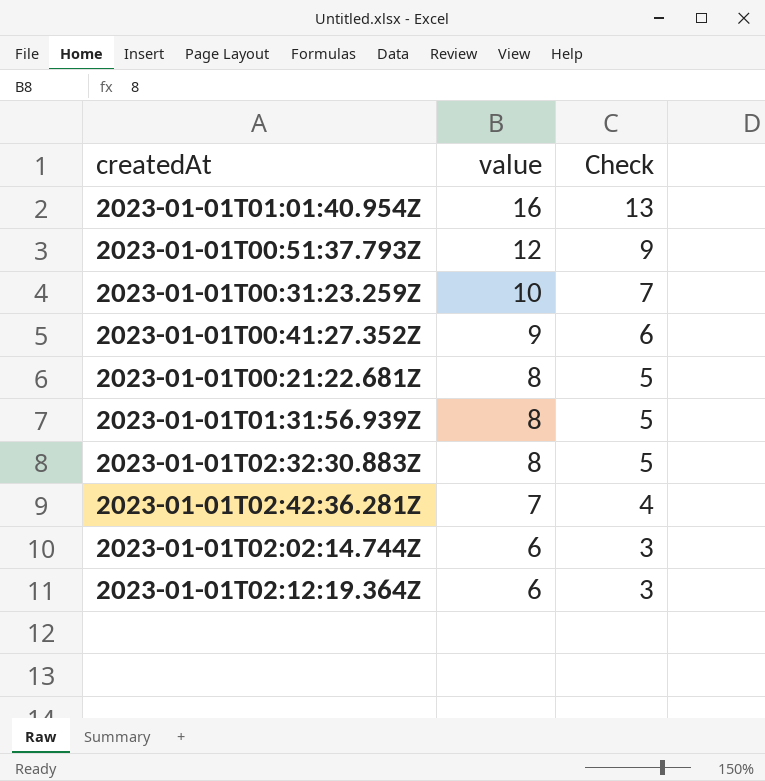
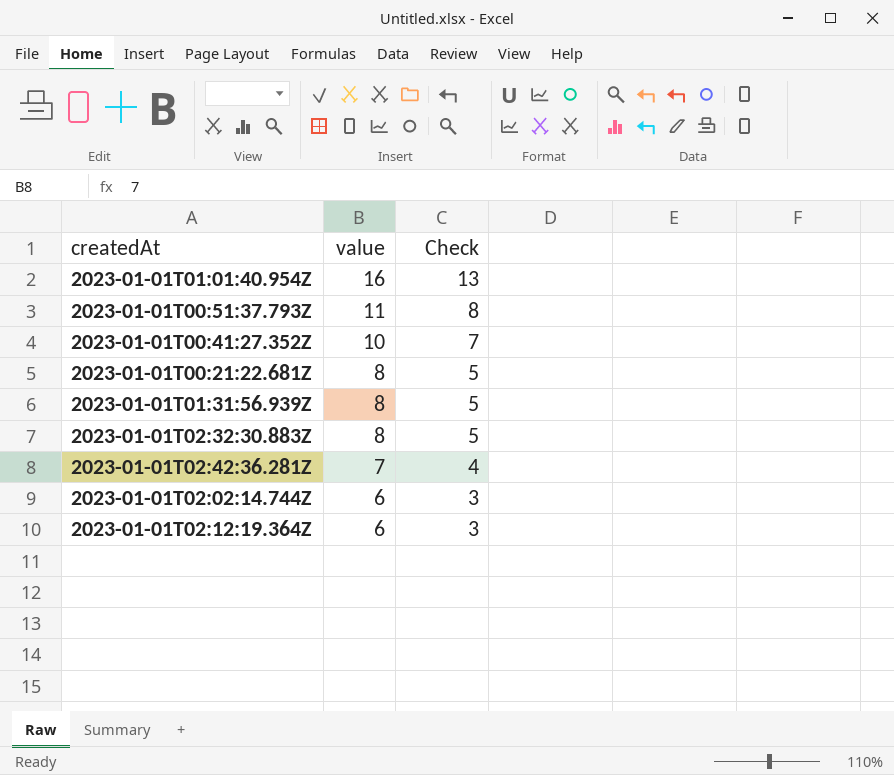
row 2023-01-01T00:31:23.259Z: 10 | 7 -> none
2023-01-01T00:51:37.793Z | value: 12 -> 11
2023-01-01T00:51:37.793Z | Check: 9 -> 8
2023-01-01T00:41:27.352Z | value: 9 -> 10
2023-01-01T00:41:27.352Z | Check: 6 -> 7

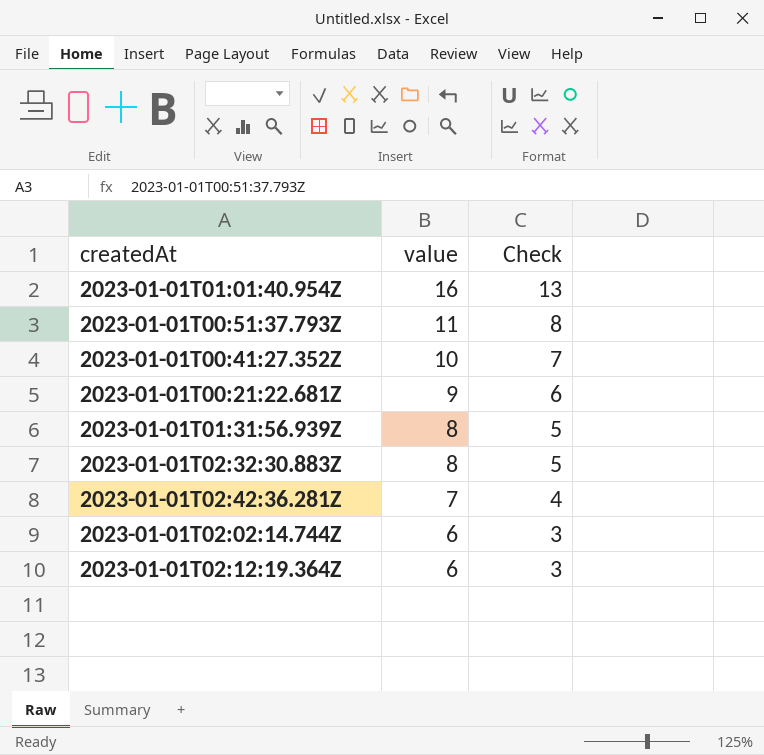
2023-01-01T00:21:22.681Z | value: 8 -> 9
2023-01-01T00:21:22.681Z | Check: 5 -> 6

